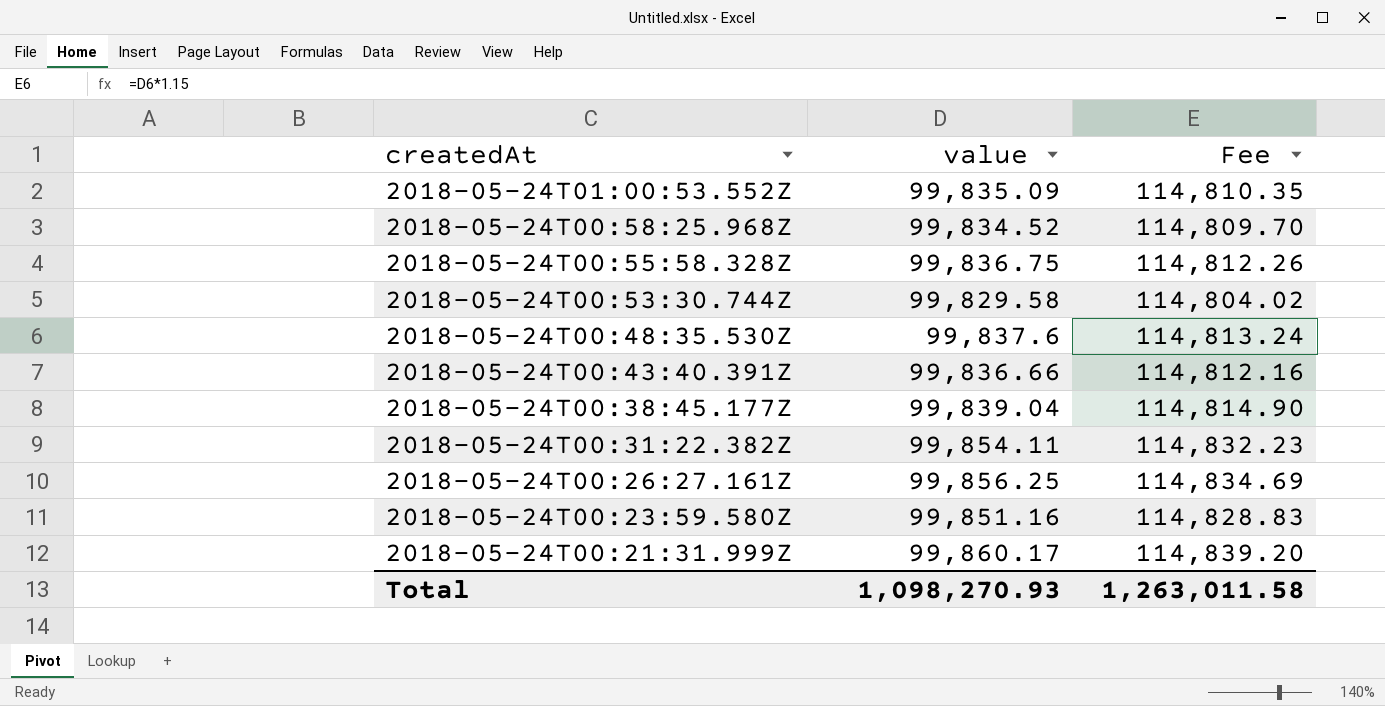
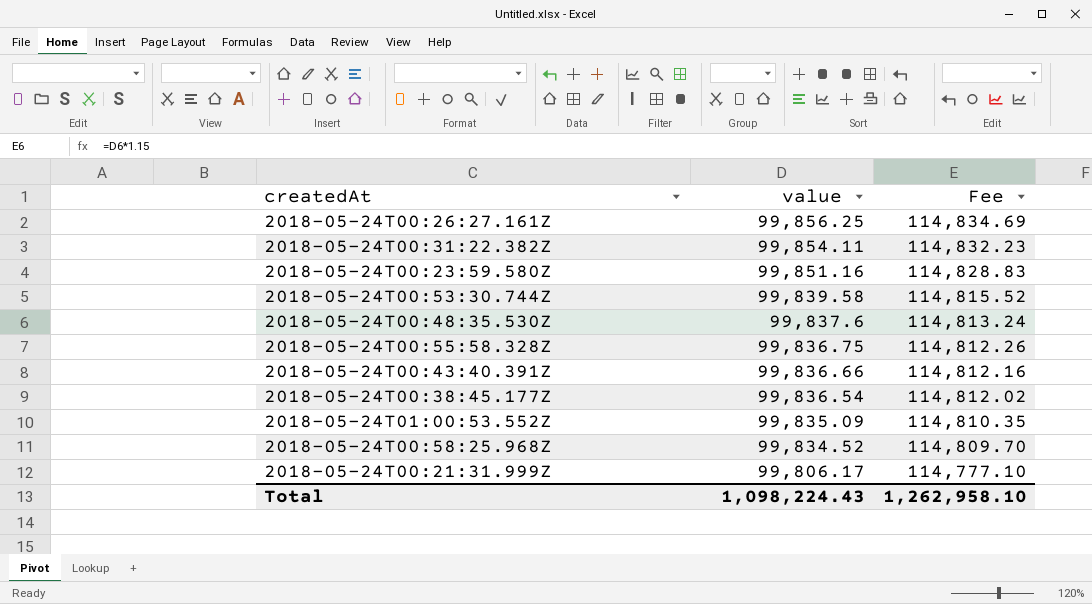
row order: createdAt descending -> value descending
2018-05-24T00:53:30.744Z | value: 99,829.58 -> 99,839.58
2018-05-24T00:53:30.744Z | Fee: 114,804.02 -> 114,815.52
2018-05-24T00:38:45.177Z | value: 99,839.04 -> 99,836.54
2018-05-24T00:38:45.177Z | Fee: 114,814.90 -> 114,812.02
2018-05-24T00:21:31.999Z | value: 99,860.17 -> 99,806.17
2018-05-24T00:21:31.999Z | Fee: 114,839.20 -> 114,777.10
Total | value: 1,098,270.93 -> 1,098,224.43
Total | Fee: 1,263,011.58 -> 1,262,958.10

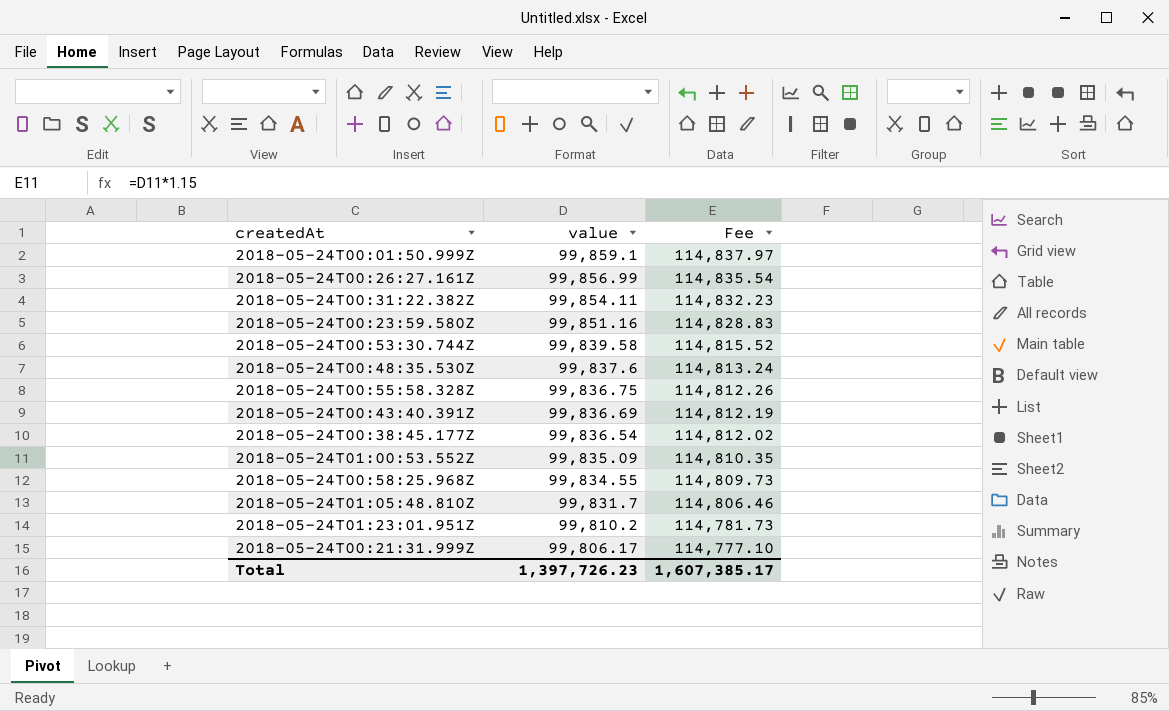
row 2018-05-24T00:01:50.999Z: none -> 99,859.1 | 114,837.97
2018-05-24T00:26:27.161Z | value: 99,856.25 -> 99,856.99
2018-05-24T00:26:27.161Z | Fee: 114,834.69 -> 114,835.54
2018-05-24T00:43:40.391Z | value: 99,836.66 -> 99,836.69
2018-05-24T00:43:40.391Z | Fee: 114,812.16 -> 114,812.19
2018-05-24T00:58:25.968Z | value: 99,834.52 -> 99,834.55
2018-05-24T00:58:25.968Z | Fee: 114,809.70 -> 114,809.73
row 2018-05-24T01:05:48.810Z: none -> 99,831.7 | 114,806.46
row 2018-05-24T01:23:01.951Z: none -> 99,810.2 | 114,781.73
Total | value: 1,098,224.43 -> 1,397,726.23
Total | Fee: 1,262,958.10 -> 1,607,385.17

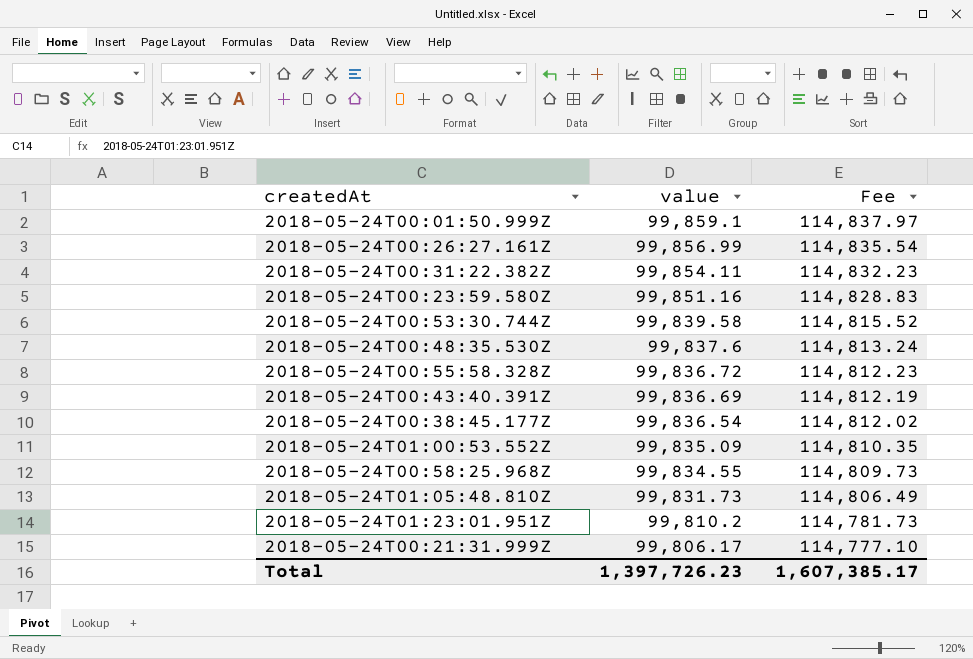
2018-05-24T00:55:58.328Z | value: 99,836.75 -> 99,836.72
2018-05-24T00:55:58.328Z | Fee: 114,812.26 -> 114,812.23
2018-05-24T01:05:48.810Z | value: 99,831.7 -> 99,831.73
2018-05-24T01:05:48.810Z | Fee: 114,806.46 -> 114,806.49

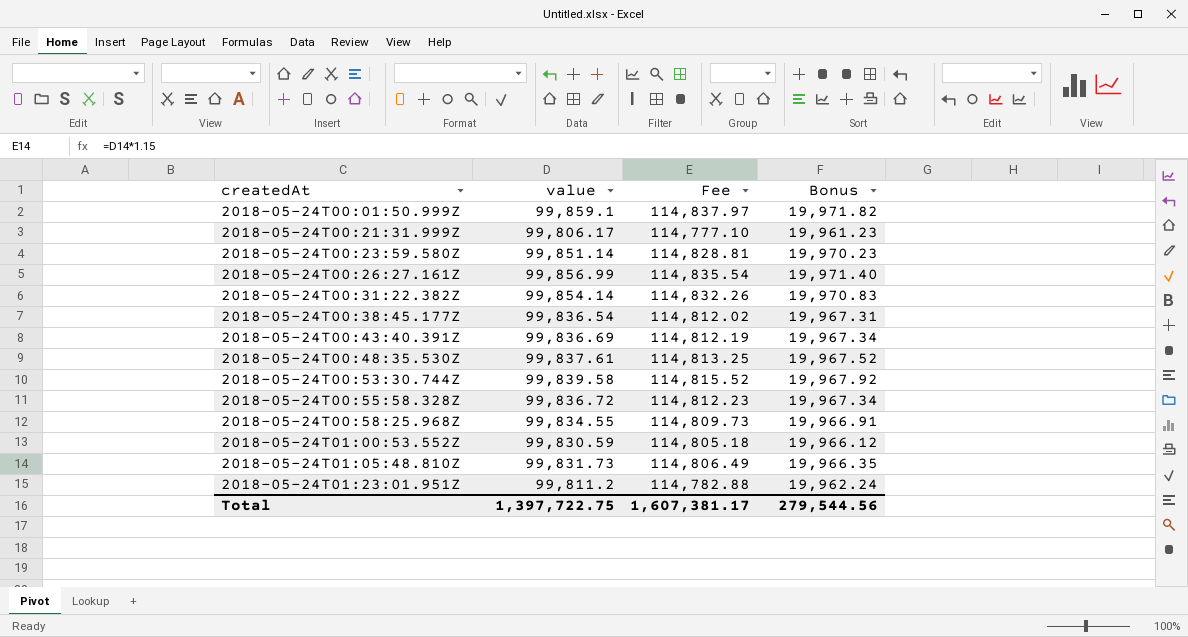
row order: value descending -> createdAt ascending
column Bonus | formula: none -> [value] * 0.2
2018-05-24T00:23:59.580Z | value: 99,851.16 -> 99,851.14
2018-05-24T00:23:59.580Z | Fee: 114,828.83 -> 114,828.81
2018-05-24T00:31:22.382Z | value: 99,854.11 -> 99,854.14
2018-05-24T00:31:22.382Z | Fee: 114,832.23 -> 114,832.26
2018-05-24T00:48:35.530Z | value: 99,837.6 -> 99,837.61
2018-05-24T00:48:35.530Z | Fee: 114,813.24 -> 114,813.25
2018-05-24T01:00:53.552Z | value: 99,835.09 -> 99,830.59
2018-05-24T01:00:53.552Z | Fee: 114,810.35 -> 114,805.18
2018-05-24T01:23:01.951Z | value: 99,810.2 -> 99,811.2
2018-05-24T01:23:01.951Z | Fee: 114,781.73 -> 114,782.88
Total | value: 1,397,726.23 -> 1,397,722.75
Total | Fee: 1,607,385.17 -> 1,607,381.17

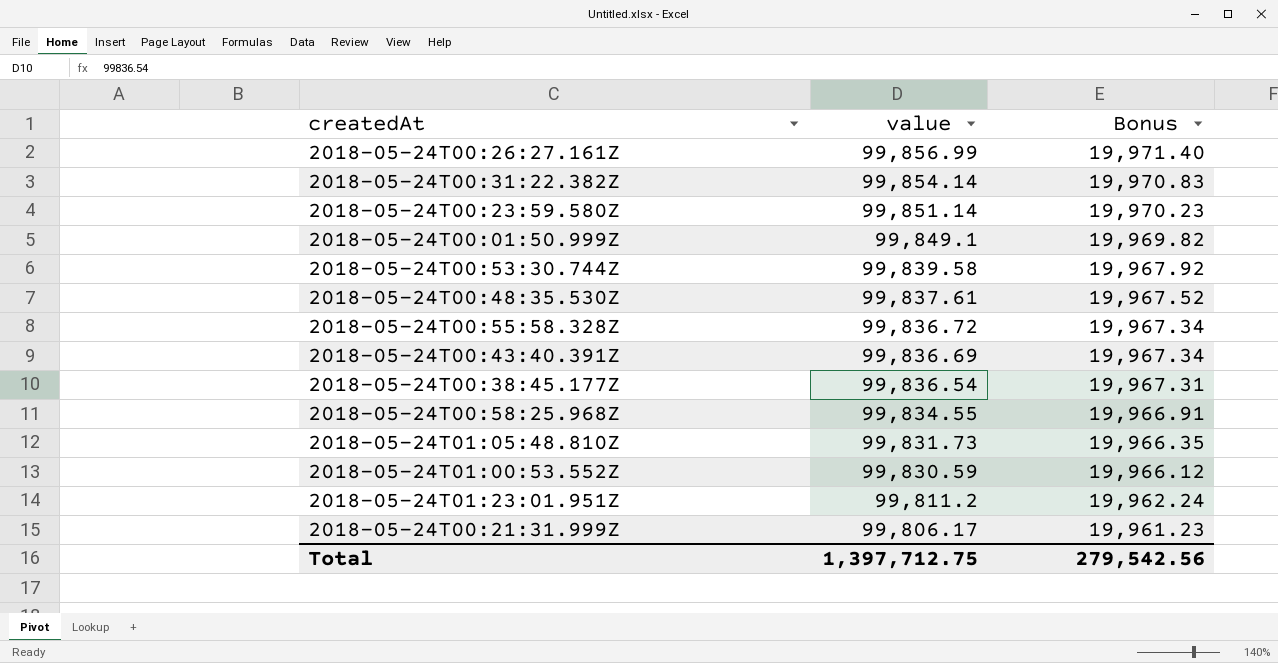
row order: createdAt ascending -> value descending
column Fee | formula: [value] * 1.15 -> none
2018-05-24T00:01:50.999Z | value: 99,859.1 -> 99,849.1
2018-05-24T00:01:50.999Z | Bonus: 19,971.82 -> 19,969.82
Total | value: 1,397,722.75 -> 1,397,712.75
Total | Bonus: 279,544.56 -> 279,542.56

